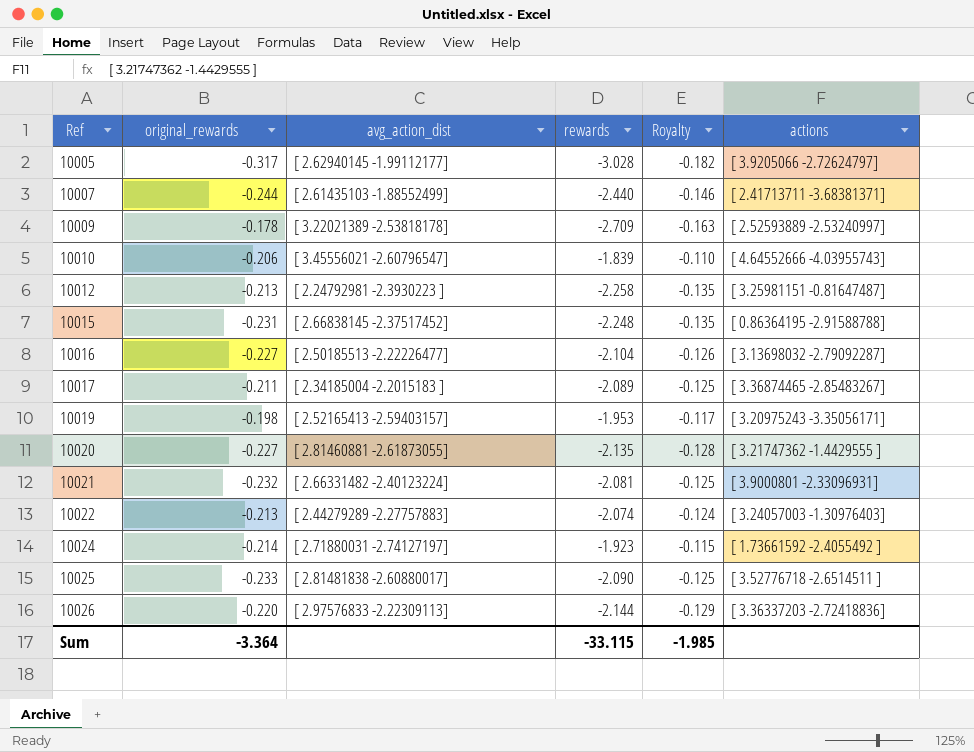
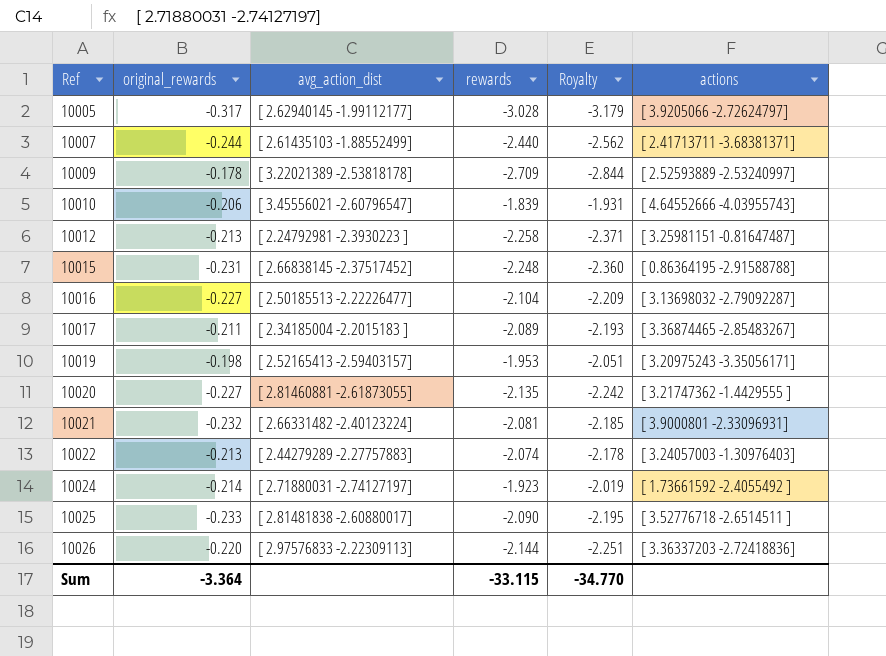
column Royalty | formula: [rewards] * 0.06 -> [rewards] * 1.05
Sum | Royalty: -1.985 -> -34.770

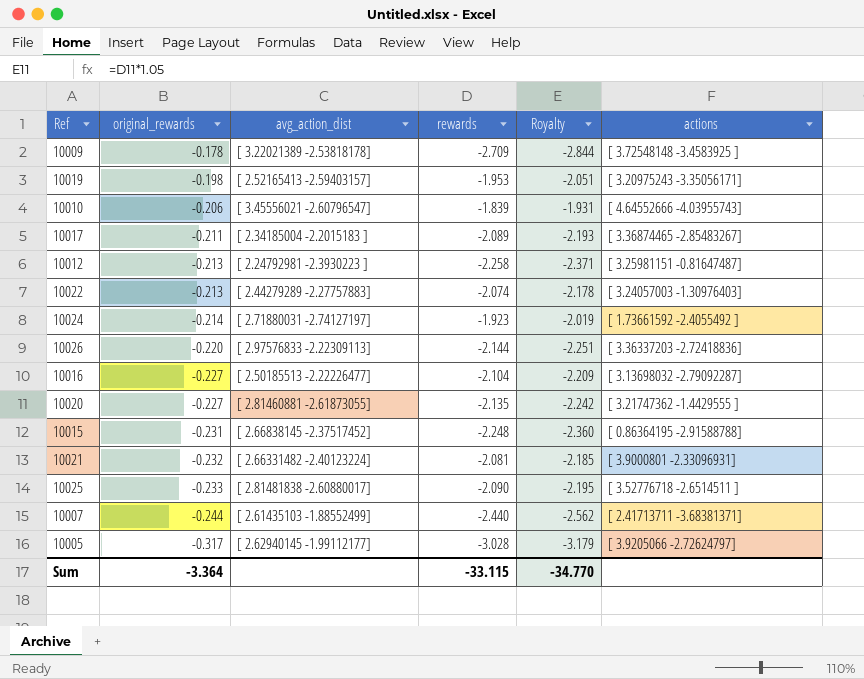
row order: Ref ascending -> original_rewards descending
10009 | actions: [ 2.52593889 -2.53240997] -> [ 3.72548148 -3.4583925 ]

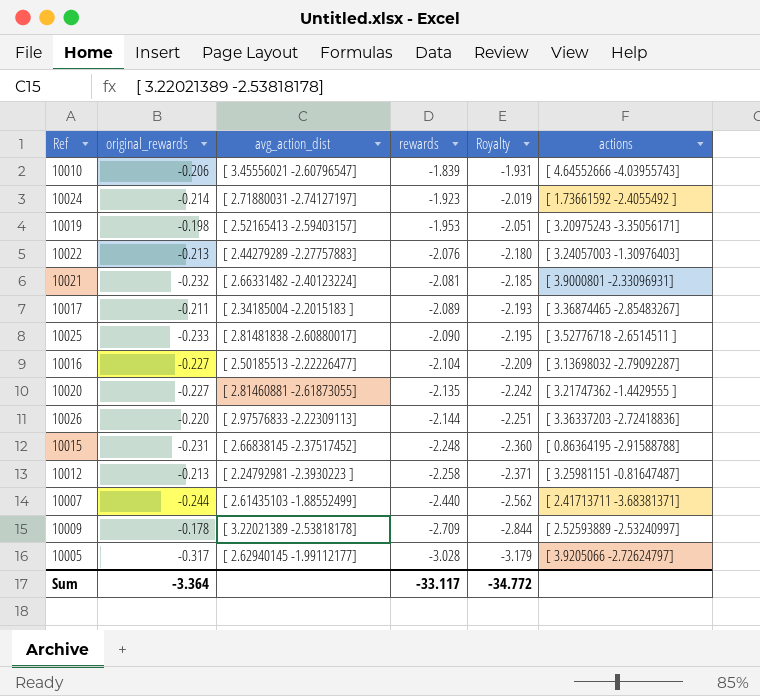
row order: original_rewards descending -> rewards descending
10022 | rewards: -2.074 -> -2.076
10022 | Royalty: -2.178 -> -2.180
10009 | actions: [ 3.72548148 -3.4583925 ] -> [ 2.52593889 -2.53240997]
Sum | rewards: -33.115 -> -33.117
Sum | Royalty: -34.770 -> -34.772

